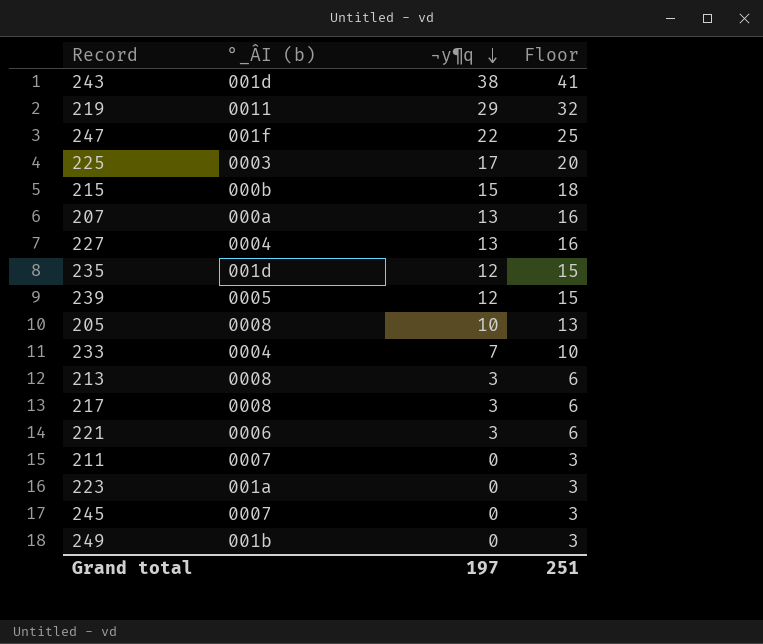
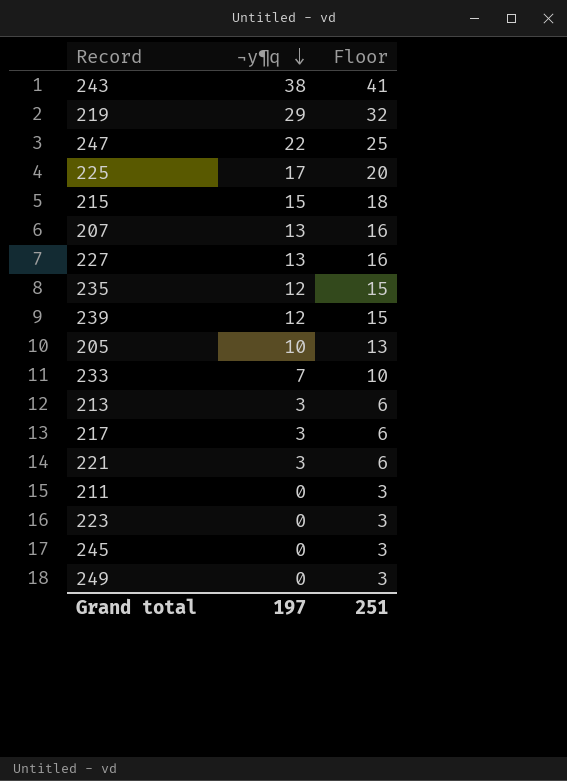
column °_ÂI (b) | position: 2 -> none

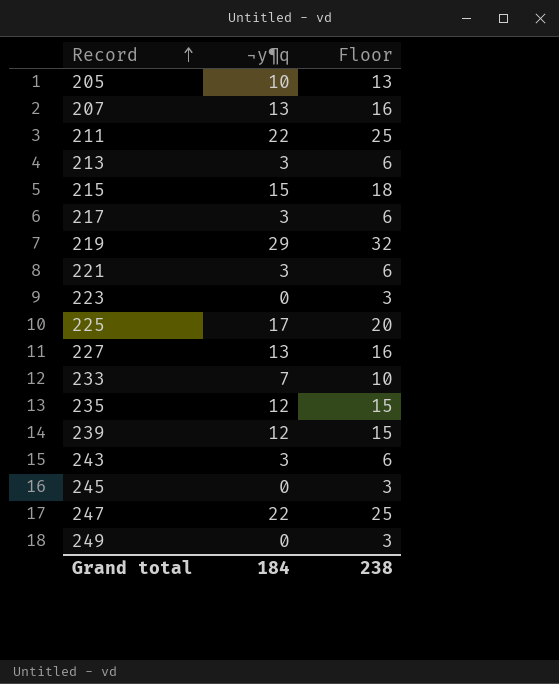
row order: ¬y¶q descending -> Record ascending
211 | ¬y¶q: 0 -> 22
211 | Floor: 3 -> 25
243 | ¬y¶q: 38 -> 3
243 | Floor: 41 -> 6
Grand total | ¬y¶q: 197 -> 184
Grand total | Floor: 251 -> 238

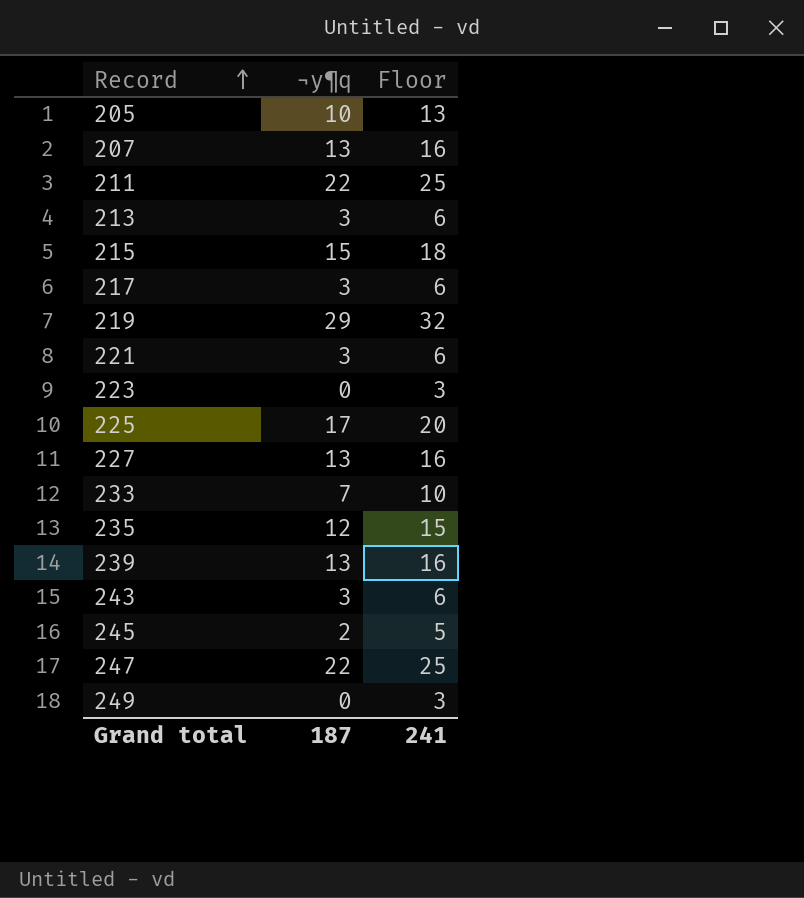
239 | ¬y¶q: 12 -> 13
239 | Floor: 15 -> 16
245 | ¬y¶q: 0 -> 2
245 | Floor: 3 -> 5
Grand total | ¬y¶q: 184 -> 187
Grand total | Floor: 238 -> 241

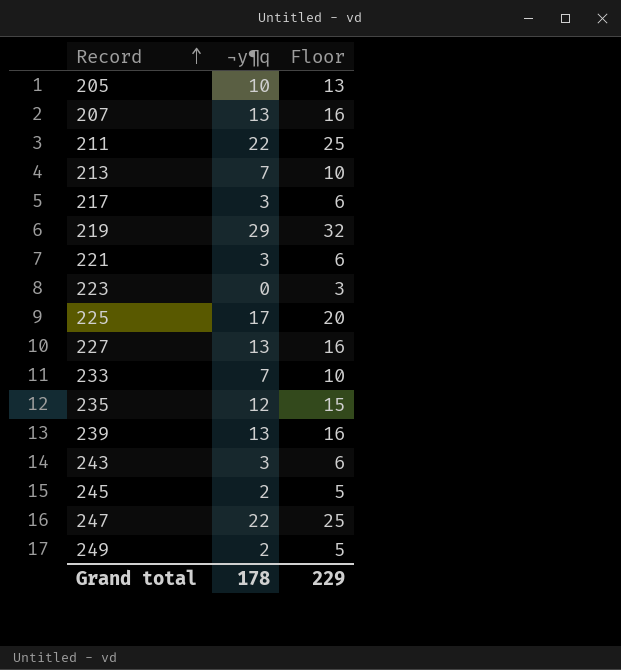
row 215: 15 | 18 -> none
213 | ¬y¶q: 3 -> 7
213 | Floor: 6 -> 10
249 | ¬y¶q: 0 -> 2
249 | Floor: 3 -> 5
Grand total | ¬y¶q: 187 -> 178
Grand total | Floor: 241 -> 229

